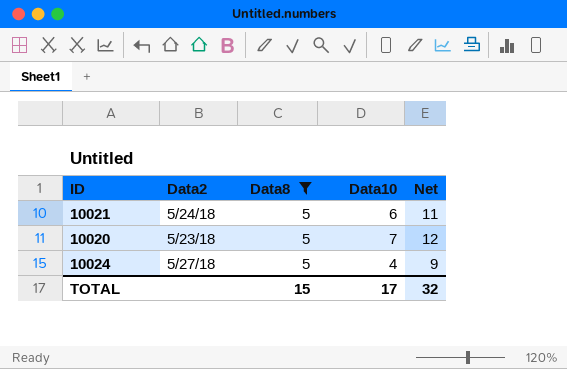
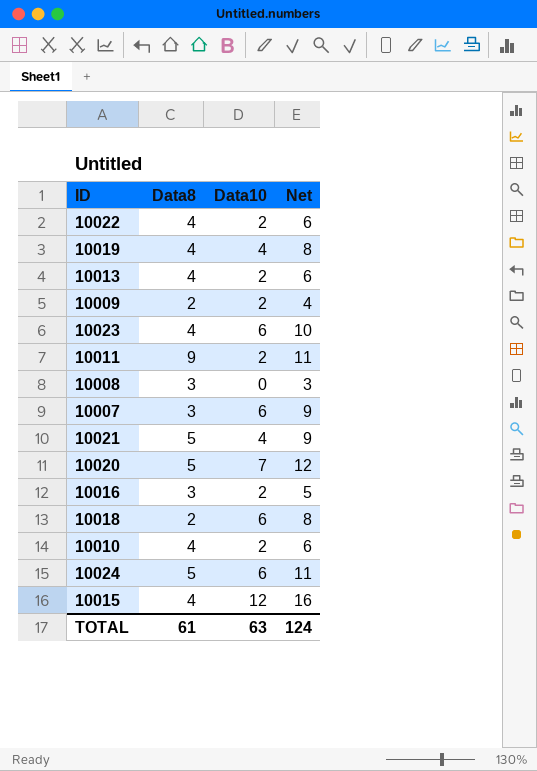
filter: Data8 = 5 -> none
column Data2 | position: 2 -> none
10021 | Data10: 6 -> 4
10021 | Net: 11 -> 9
10024 | Data10: 4 -> 6
10024 | Net: 9 -> 11
TOTAL | Data8: 15 -> 61
TOTAL | Data10: 17 -> 63
TOTAL | Net: 32 -> 124

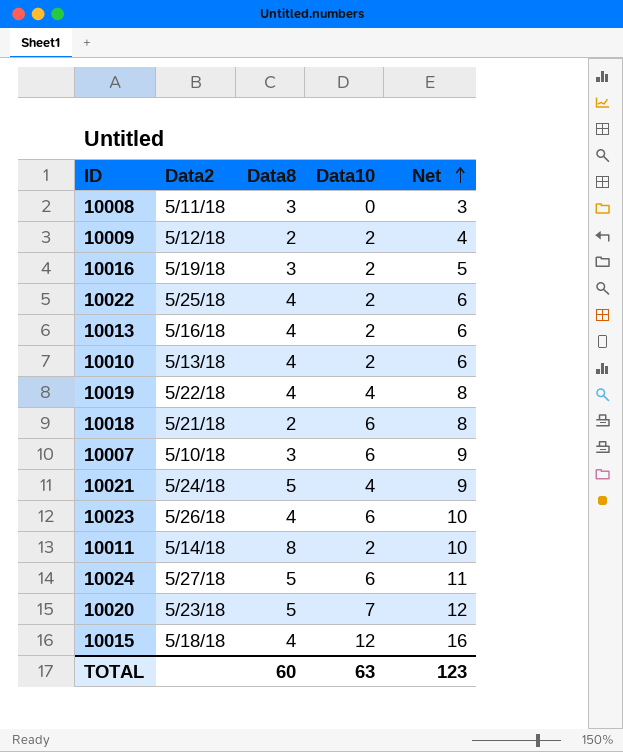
row order: none -> Net ascending
column Data2 | position: none -> 2
10011 | Data8: 9 -> 8
10011 | Net: 11 -> 10
TOTAL | Data8: 61 -> 60
TOTAL | Net: 124 -> 123

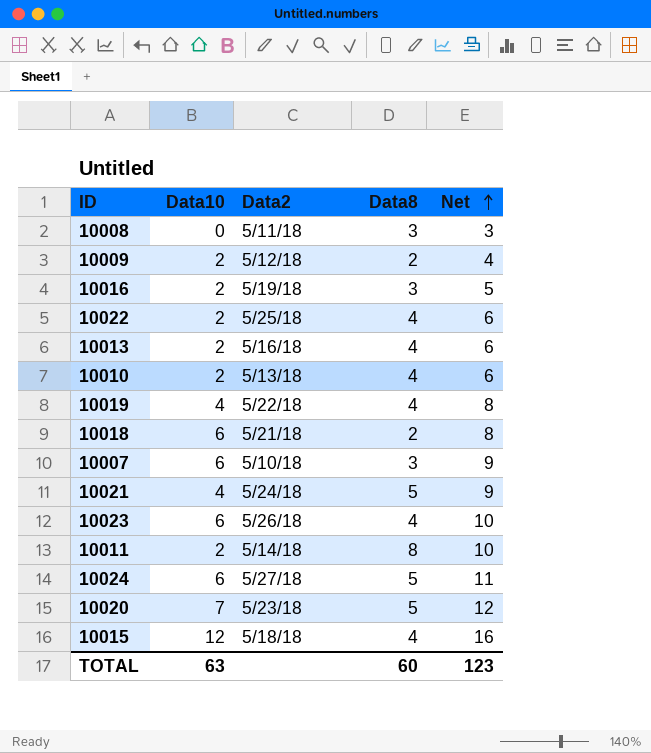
column Data10 | position: 4 -> 2

